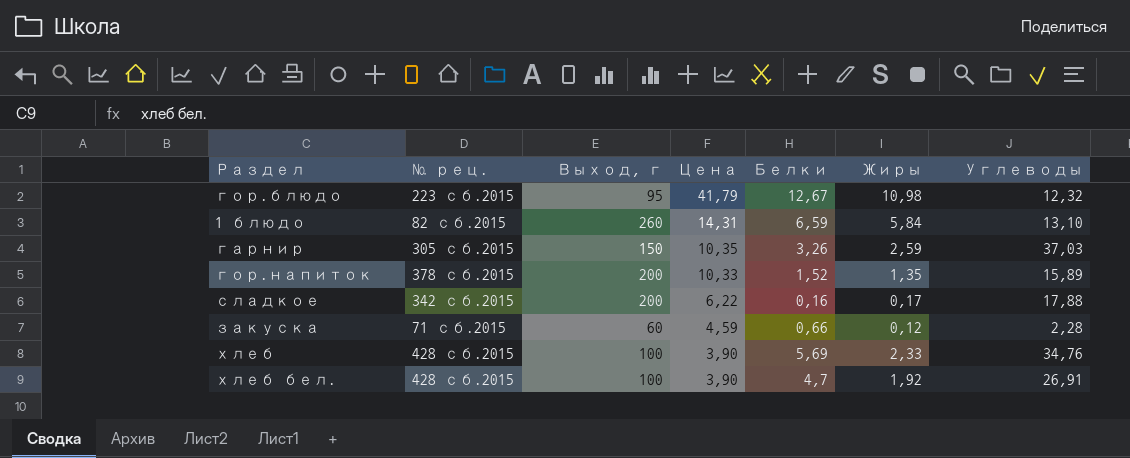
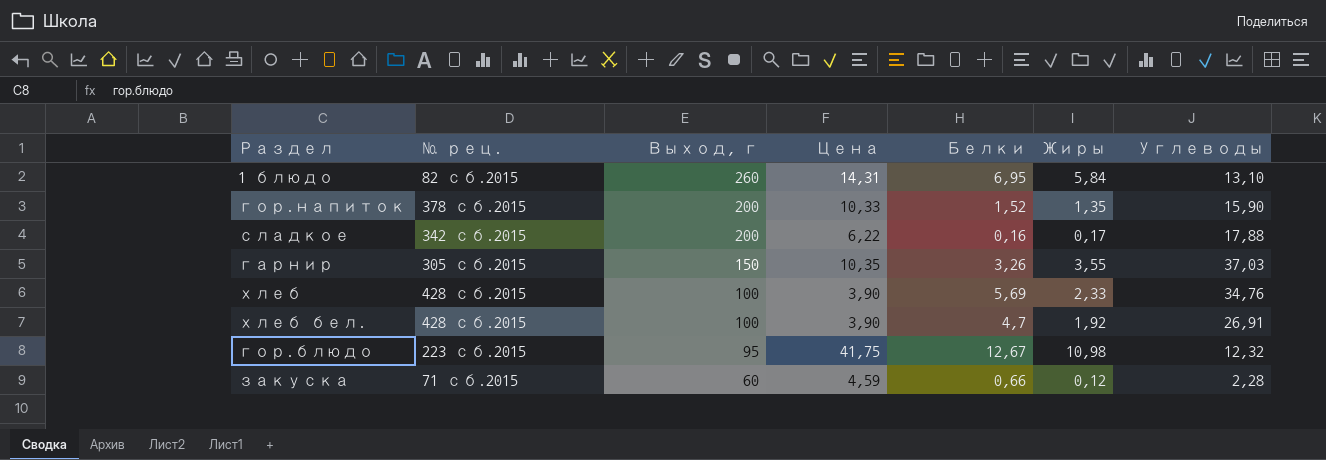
row order: Цена descending -> Выход, г descending
1 блюдо | Белки: 6,59 -> 6,95
гор.напиток | Углеводы: 15,89 -> 15,90
гарнир | Жиры: 2,59 -> 3,55
гор.блюдо | Цена: 41,79 -> 41,75

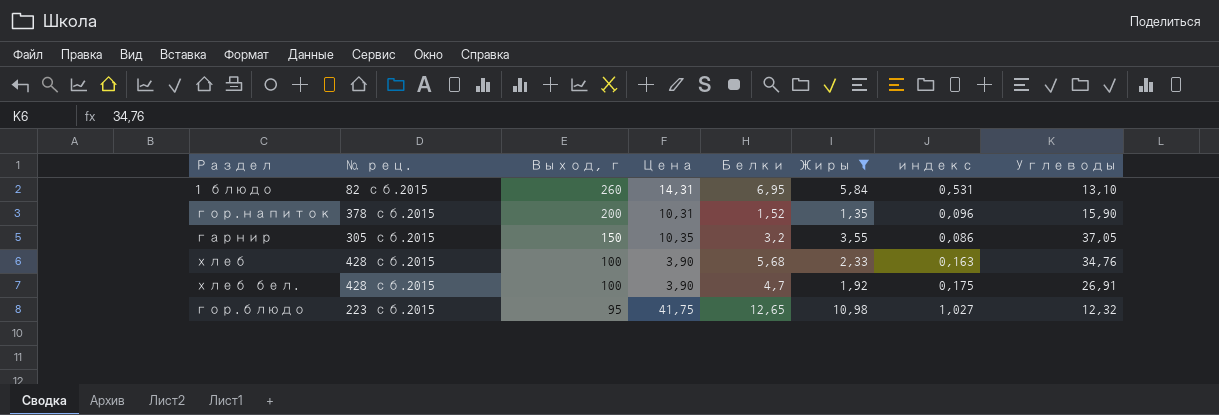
filter: none -> Жиры >= 1,35
column индекс | formula: none -> [Белки] / [Углеводы]
гор.напиток | Цена: 10,33 -> 10,31
гарнир | Белки: 3,26 -> 3,2
гарнир | Углеводы: 37,03 -> 37,05
хлеб | Белки: 5,69 -> 5,68
гор.блюдо | Белки: 12,67 -> 12,65

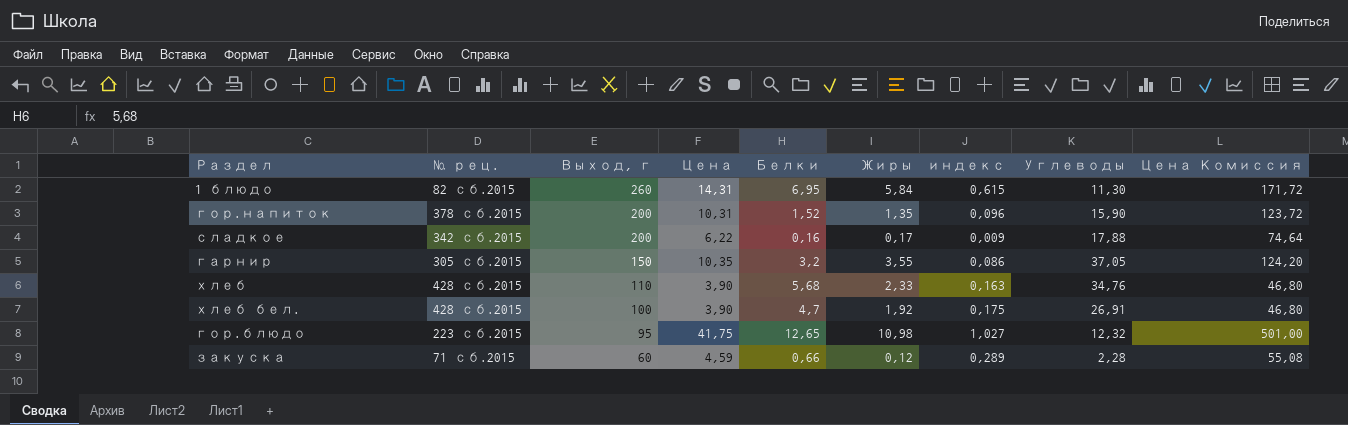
filter: Жиры >= 1,35 -> none
column Цена Комиссия | formula: none -> [Цена] * 12
1 блюдо | индекс: 0,531 -> 0,615
1 блюдо | Углеводы: 13,10 -> 11,30
хлеб | Выход, г: 100 -> 110

